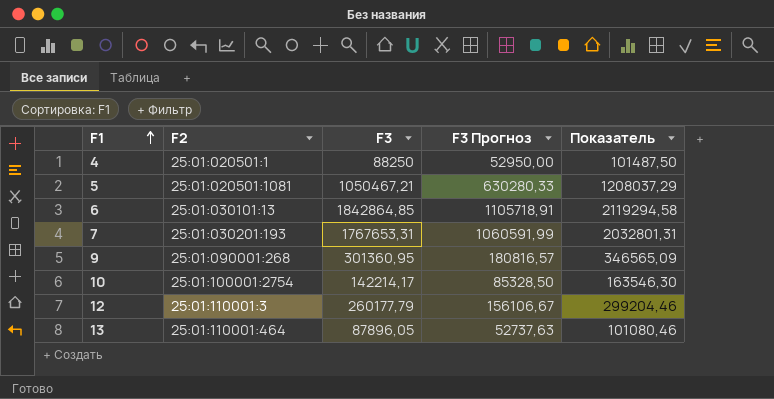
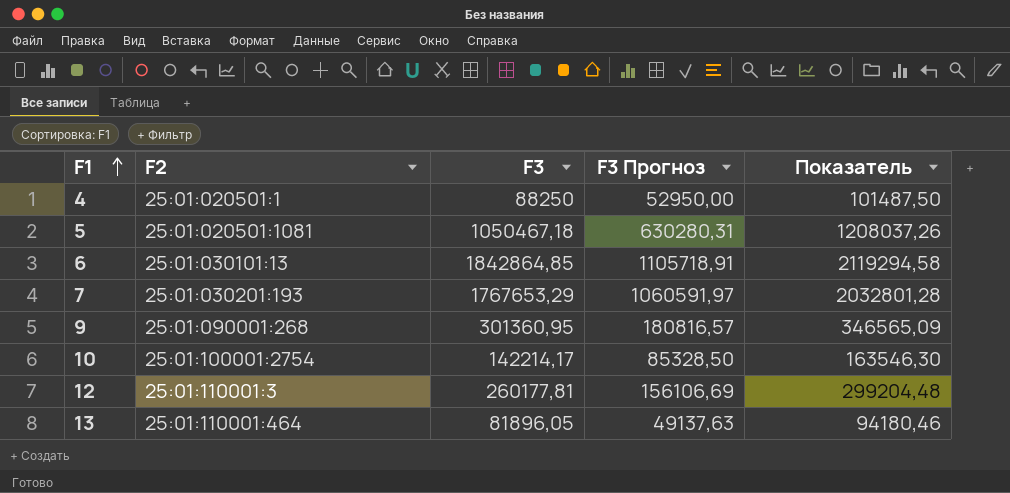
5 | F3: 1050467,21 -> 1050467,18
5 | F3 Прогноз: 630280,33 -> 630280,31
5 | Показатель: 1208037,29 -> 1208037,26
7 | F3: 1767653,31 -> 1767653,29
7 | F3 Прогноз: 1060591,99 -> 1060591,97
7 | Показатель: 2032801,31 -> 2032801,28
12 | F3: 260177,79 -> 260177,81
12 | F3 Прогноз: 156106,67 -> 156106,69
12 | Показатель: 299204,46 -> 299204,48
13 | F3: 87896,05 -> 81896,05
13 | F3 Прогноз: 52737,63 -> 49137,63
13 | Показатель: 101080,46 -> 94180,46

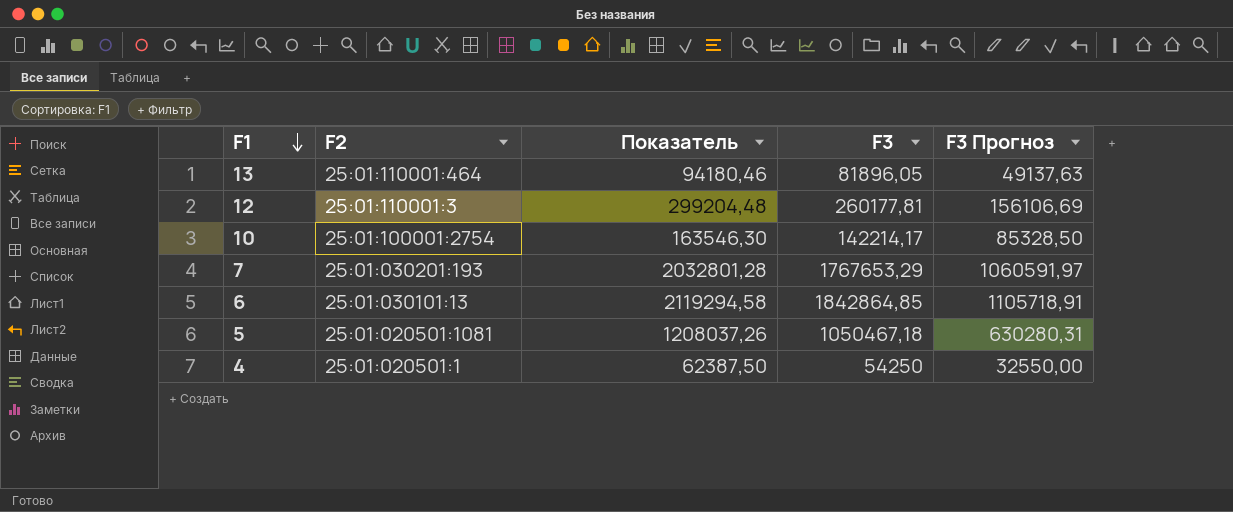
row order: F1 ascending -> F1 descending
column Показатель | position: 5 -> 3
row 9: 25:01:090001:268 | 301360,95 | 180816,57 | 346565,09 -> none
4 | Показатель: 101487,50 -> 62387,50
4 | F3: 88250 -> 54250
4 | F3 Прогноз: 52950,00 -> 32550,00

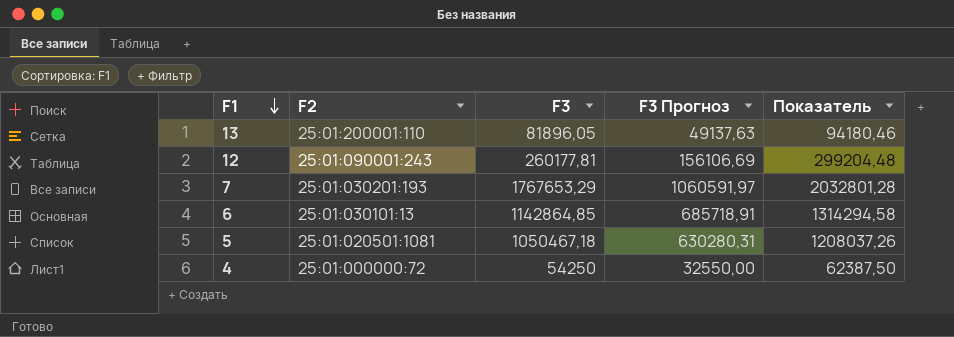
column Показатель | position: 3 -> 5
row 10: 25:01:100001:2754 | 163546,30 | 142214,17 | 85328,50 -> none
13 | F2: 25:01:110001:464 -> 25:01:200001:110
12 | F2: 25:01:110001:3 -> 25:01:090001:243
6 | F3: 1842864,85 -> 1142864,85
6 | F3 Прогноз: 1105718,91 -> 685718,91
6 | Показатель: 2119294,58 -> 1314294,58
4 | F2: 25:01:020501:1 -> 25:01:000000:72

